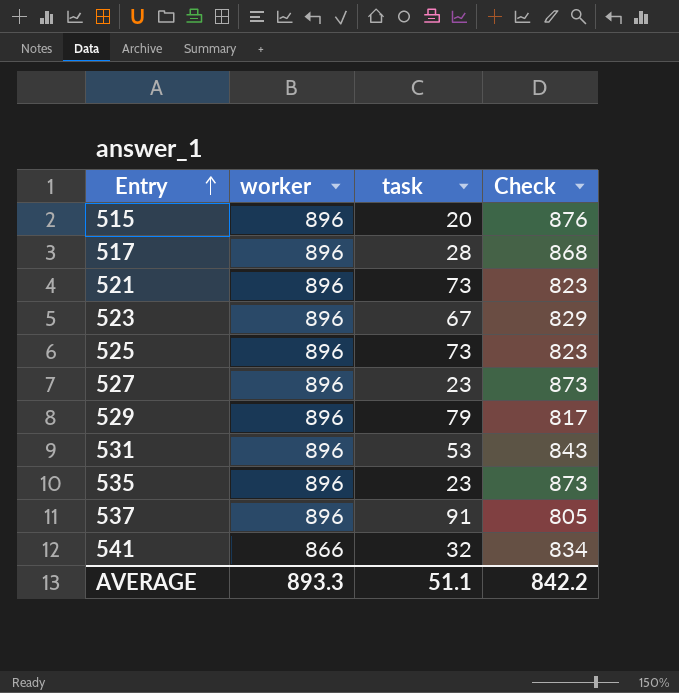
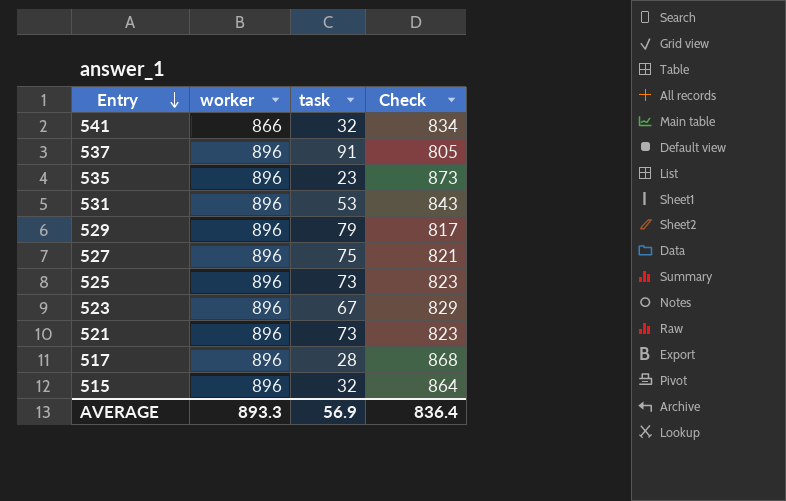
row order: Entry ascending -> Entry descending
527 | task: 23 -> 75
527 | Check: 873 -> 821
515 | task: 20 -> 32
515 | Check: 876 -> 864
AVERAGE | task: 51.1 -> 56.9
AVERAGE | Check: 842.2 -> 836.4

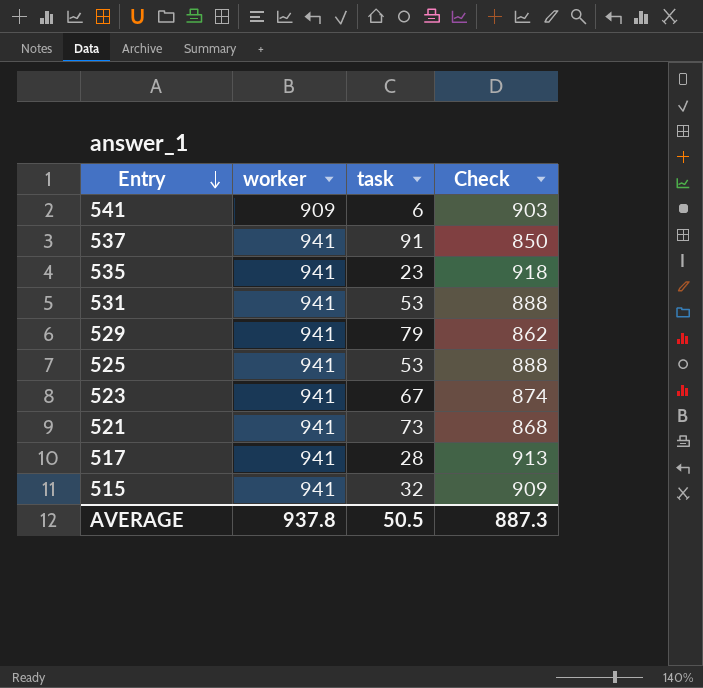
row 527: 896 | 75 | 821 -> none
541 | worker: 866 -> 909
541 | task: 32 -> 6
541 | Check: 834 -> 903
537 | worker: 896 -> 941
537 | Check: 805 -> 850
535 | worker: 896 -> 941
535 | Check: 873 -> 918
531 | worker: 896 -> 941
531 | Check: 843 -> 888
529 | worker: 896 -> 941
529 | Check: 817 -> 862
525 | worker: 896 -> 941
525 | task: 73 -> 53
525 | Check: 823 -> 888
523 | worker: 896 -> 941
523 | Check: 829 -> 874
521 | worker: 896 -> 941
521 | Check: 823 -> 868
517 | worker: 896 -> 941
517 | Check: 868 -> 913
515 | worker: 896 -> 941
515 | Check: 864 -> 909
AVERAGE | worker: 893.3 -> 937.8
AVERAGE | task: 56.9 -> 50.5
AVERAGE | Check: 836.4 -> 887.3

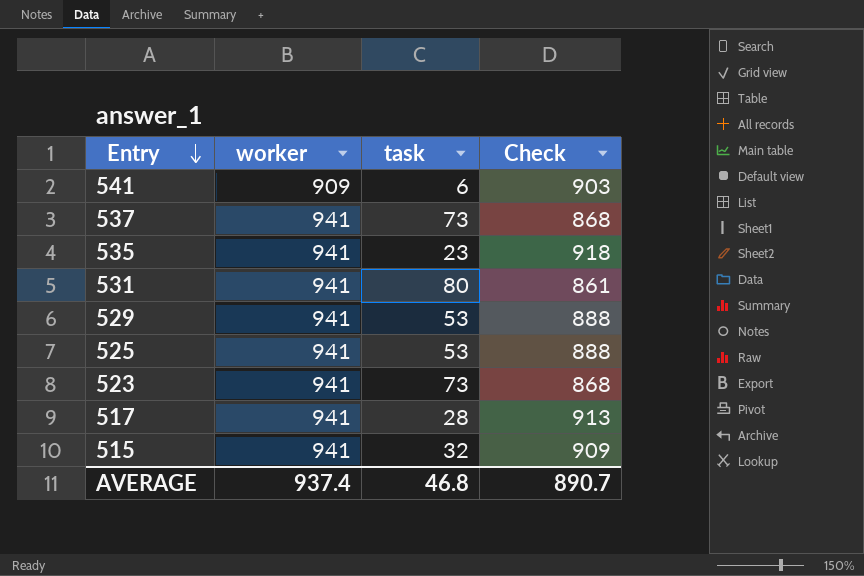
row 521: 941 | 73 | 868 -> none
537 | task: 91 -> 73
537 | Check: 850 -> 868
531 | task: 53 -> 80
531 | Check: 888 -> 861
529 | task: 79 -> 53
529 | Check: 862 -> 888
523 | task: 67 -> 73
523 | Check: 874 -> 868
AVERAGE | worker: 937.8 -> 937.4
AVERAGE | task: 50.5 -> 46.8
AVERAGE | Check: 887.3 -> 890.7

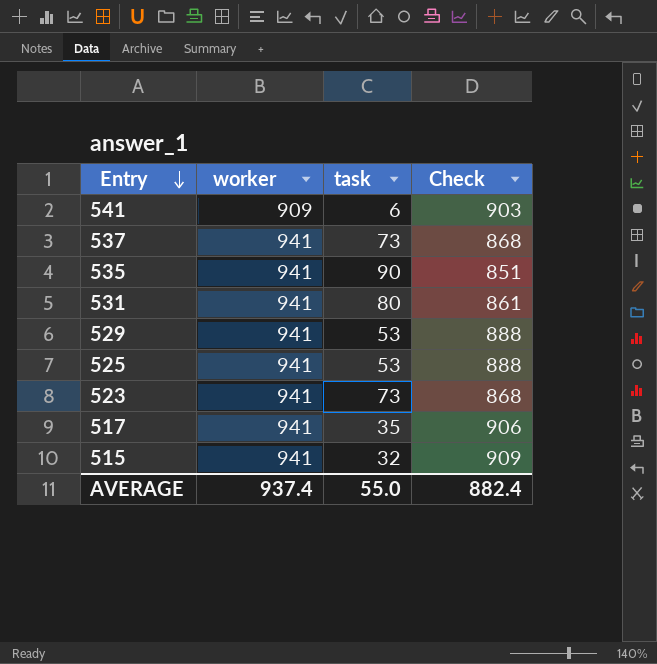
535 | task: 23 -> 90
535 | Check: 918 -> 851
517 | task: 28 -> 35
517 | Check: 913 -> 906
AVERAGE | task: 46.8 -> 55.0
AVERAGE | Check: 890.7 -> 882.4

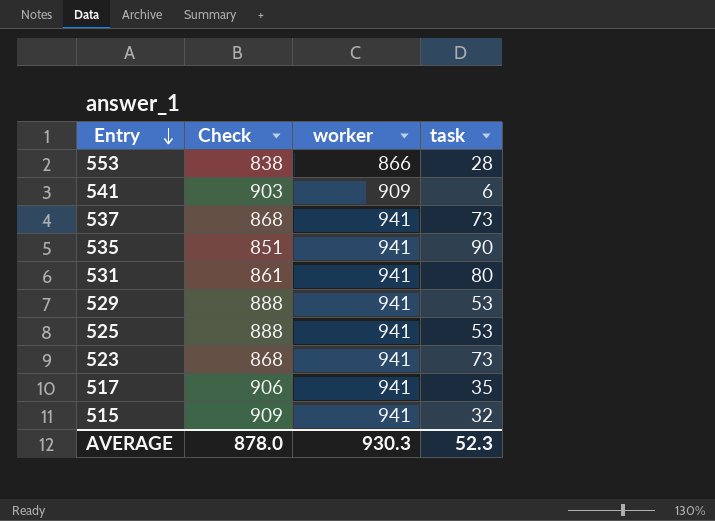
column Check | position: 4 -> 2
row 553: none -> 838 | 866 | 28
AVERAGE | Check: 882.4 -> 878.0
AVERAGE | worker: 937.4 -> 930.3
AVERAGE | task: 55.0 -> 52.3

